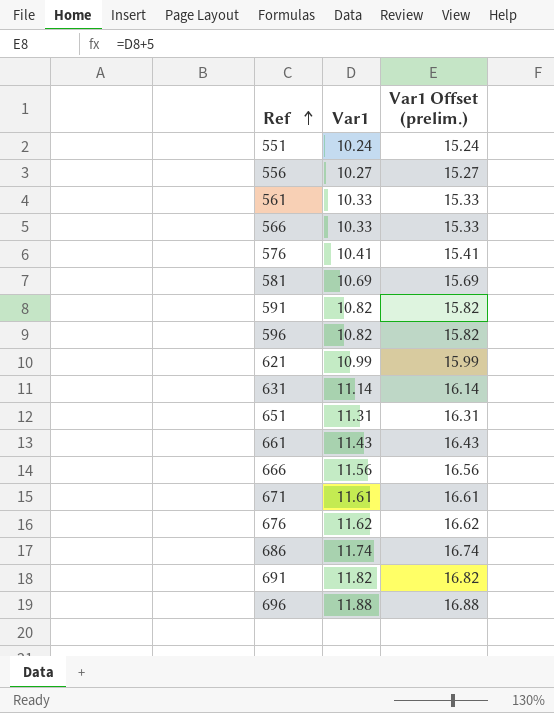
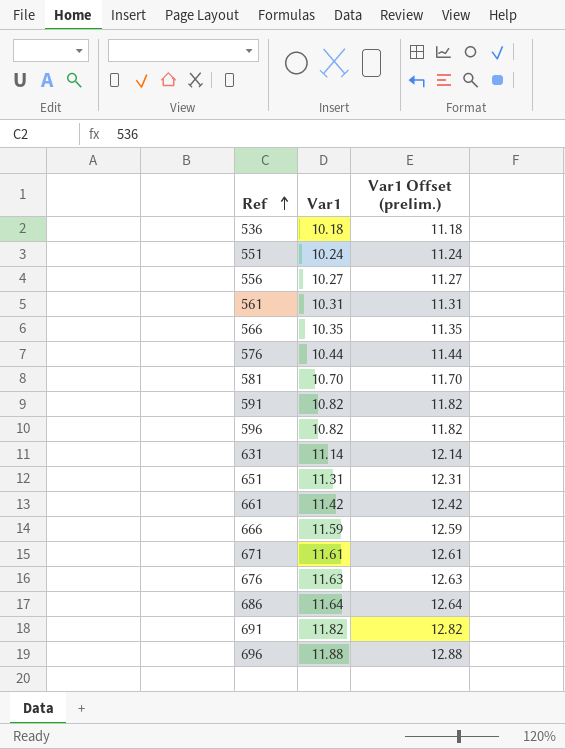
column Var1 Offset (prelim.) | formula: [Var1] + 5 -> [Var1] + 1
row 621: 10.99 | 15.99 -> none
row 536: none -> 10.18 | 11.18
561 | Var1: 10.33 -> 10.31
566 | Var1: 10.33 -> 10.35
576 | Var1: 10.41 -> 10.44
581 | Var1: 10.69 -> 10.70
661 | Var1: 11.43 -> 11.42
666 | Var1: 11.56 -> 11.59
676 | Var1: 11.62 -> 11.63
686 | Var1: 11.74 -> 11.64

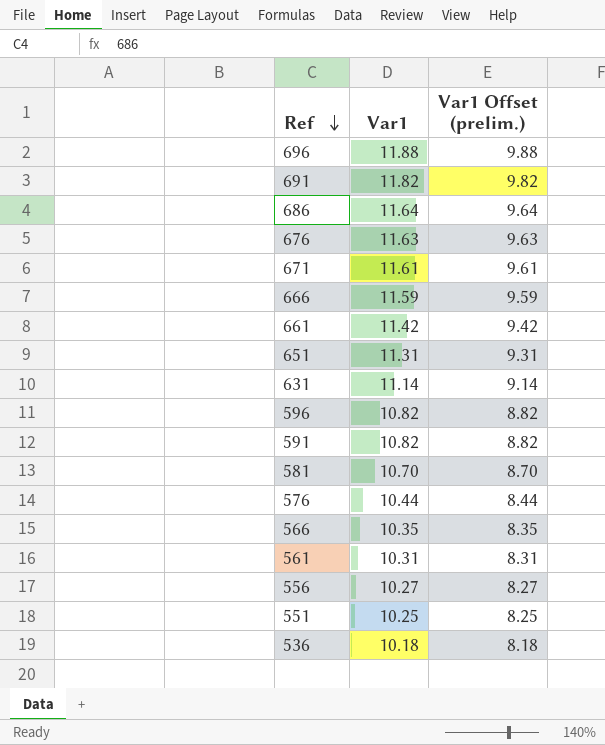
row order: Ref ascending -> Ref descending
column Var1 Offset (prelim.) | formula: [Var1] + 1 -> [Var1] - 2
551 | Var1: 10.24 -> 10.25

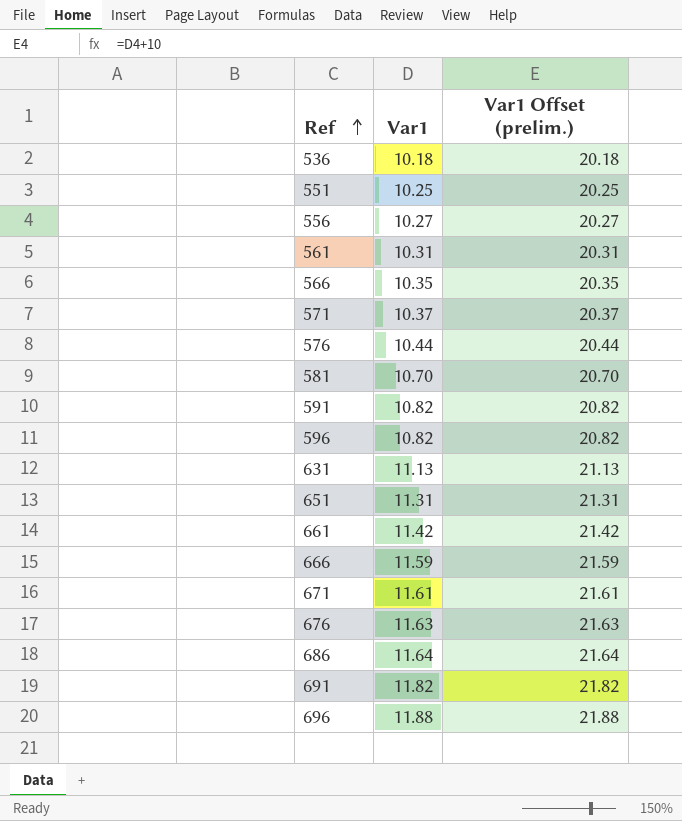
row order: Ref descending -> Ref ascending
column Var1 Offset (prelim.) | formula: [Var1] - 2 -> [Var1] + 10
row 571: none -> 10.37 | 20.37
631 | Var1: 11.14 -> 11.13

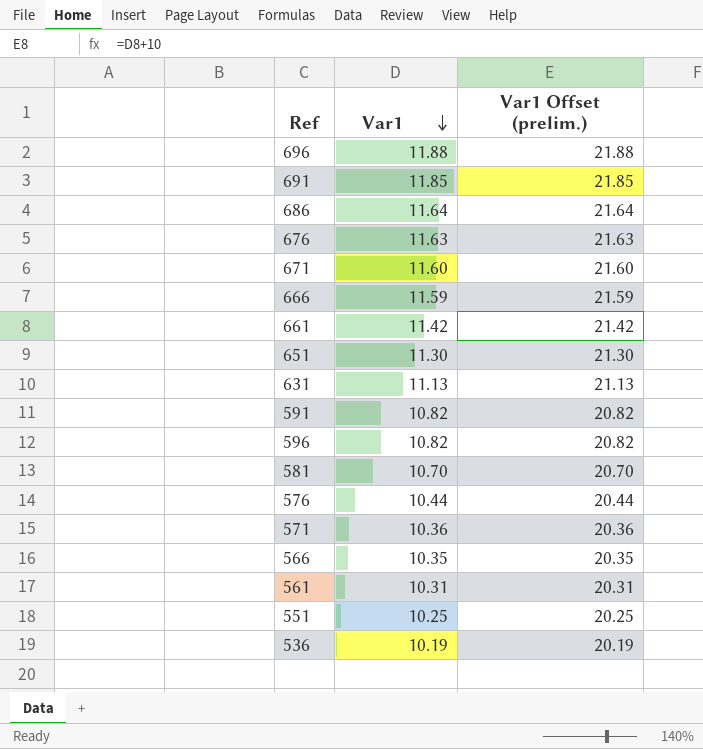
row order: Ref ascending -> Var1 descending
row 556: 10.27 | 20.27 -> none
691 | Var1: 11.82 -> 11.85
691 | Var1 Offset (prelim.): 21.82 -> 21.85
671 | Var1: 11.61 -> 11.60
671 | Var1 Offset (prelim.): 21.61 -> 21.60
651 | Var1: 11.31 -> 11.30
651 | Var1 Offset (prelim.): 21.31 -> 21.30
571 | Var1: 10.37 -> 10.36
571 | Var1 Offset (prelim.): 20.37 -> 20.36
536 | Var1: 10.18 -> 10.19
536 | Var1 Offset (prelim.): 20.18 -> 20.19

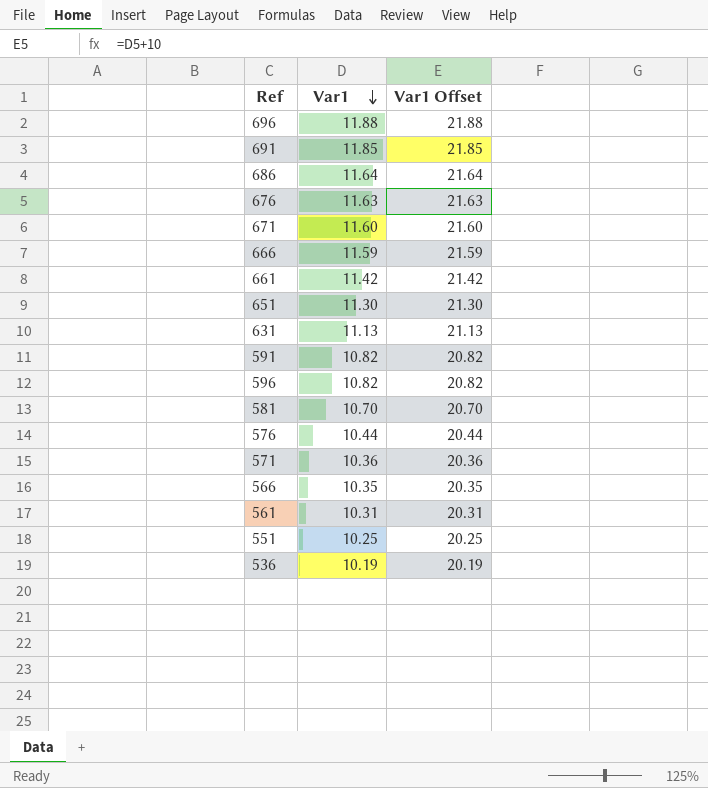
column name: Var1 Offset (prelim.) -> Var1 Offset

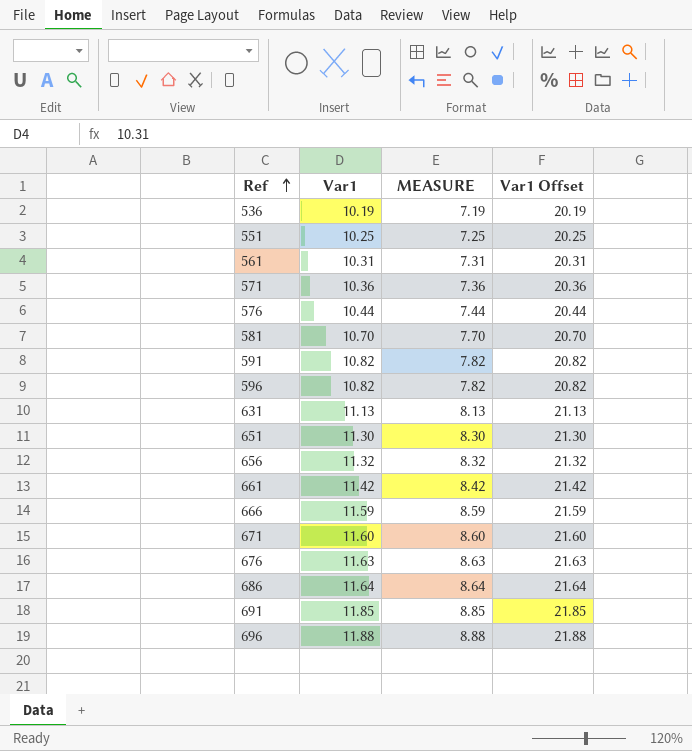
row order: Var1 descending -> Ref ascending
column MEASURE | formula: none -> [Var1] - 3
row 566: 10.35 | 20.35 -> none
row 656: none -> 11.32 | 8.32 | 21.32

